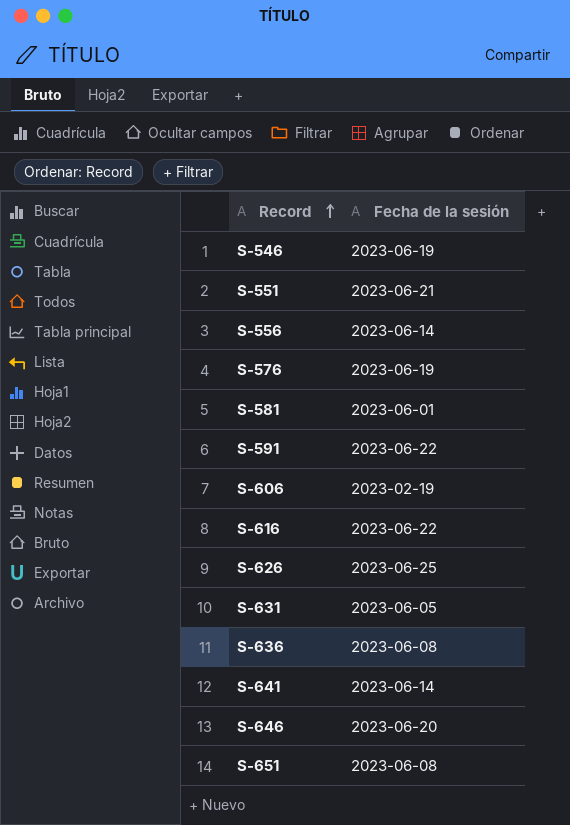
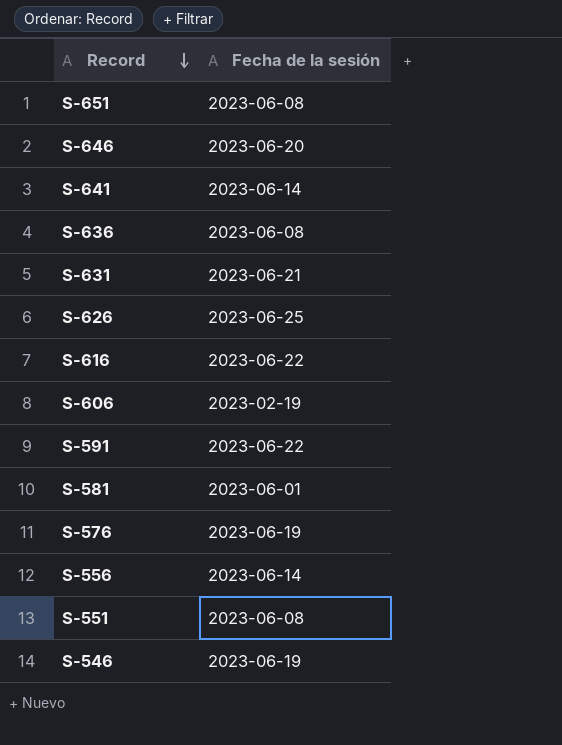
row order: Record ascending -> Record descending
S-631 | Fecha de la sesión: 2023-06-05 -> 2023-06-21
S-551 | Fecha de la sesión: 2023-06-21 -> 2023-06-08

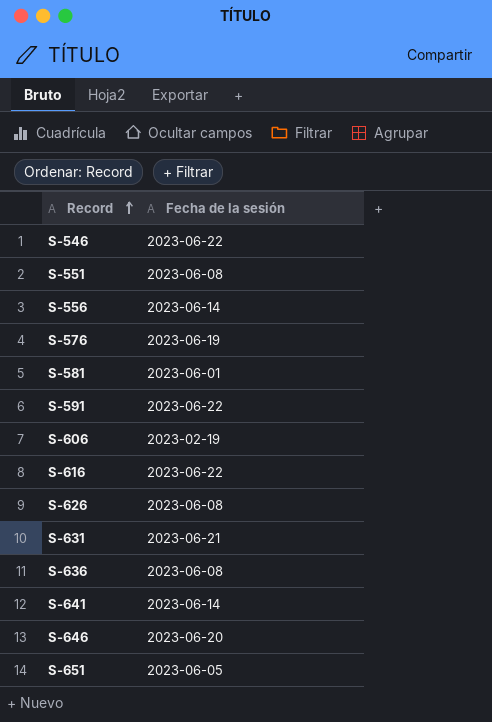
row order: Record descending -> Record ascending
S-546 | Fecha de la sesión: 2023-06-19 -> 2023-06-22
S-626 | Fecha de la sesión: 2023-06-25 -> 2023-06-08
S-651 | Fecha de la sesión: 2023-06-08 -> 2023-06-05

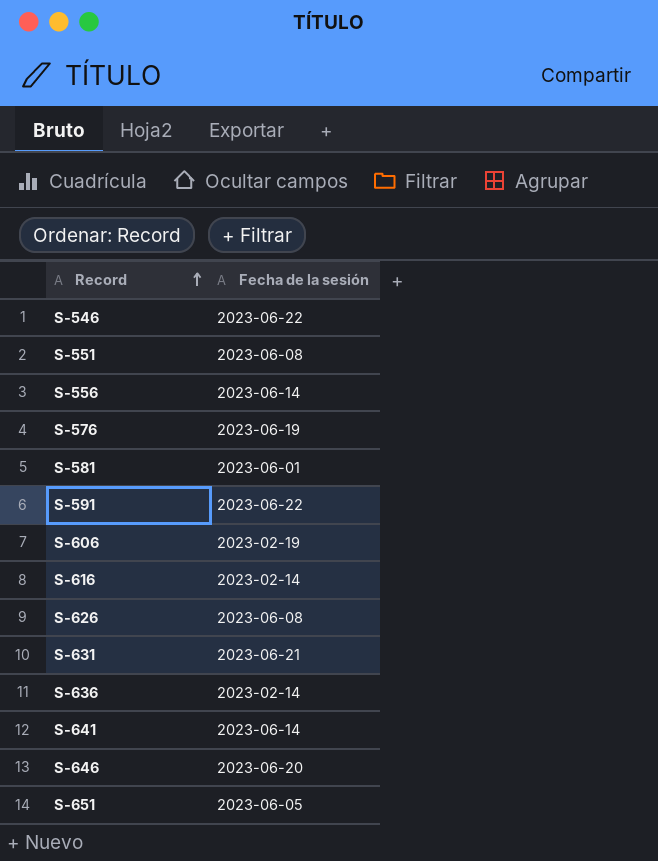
S-616 | Fecha de la sesión: 2023-06-22 -> 2023-02-14
S-636 | Fecha de la sesión: 2023-06-08 -> 2023-02-14

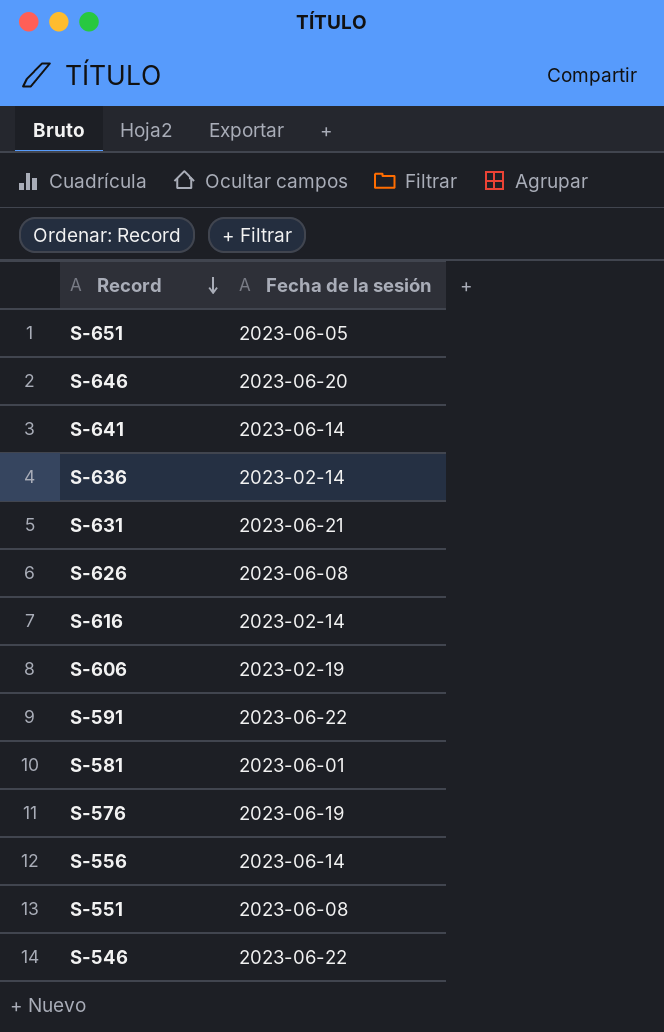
row order: Record ascending -> Record descending

